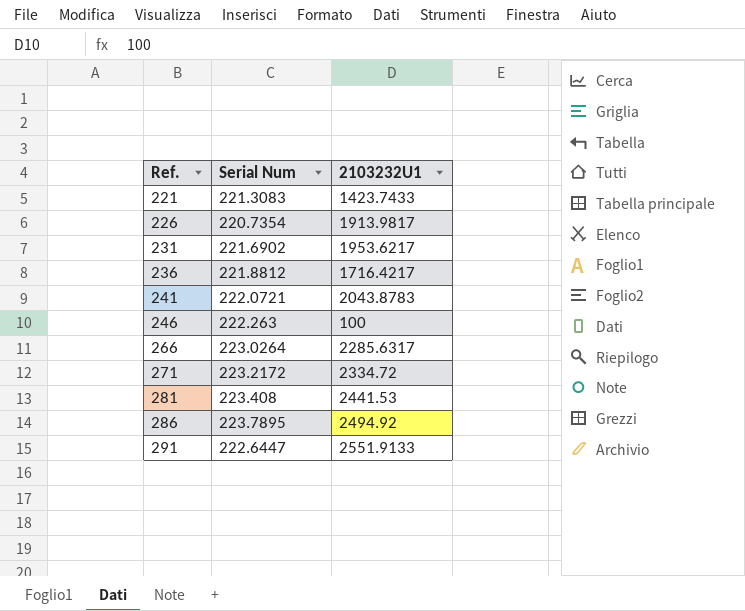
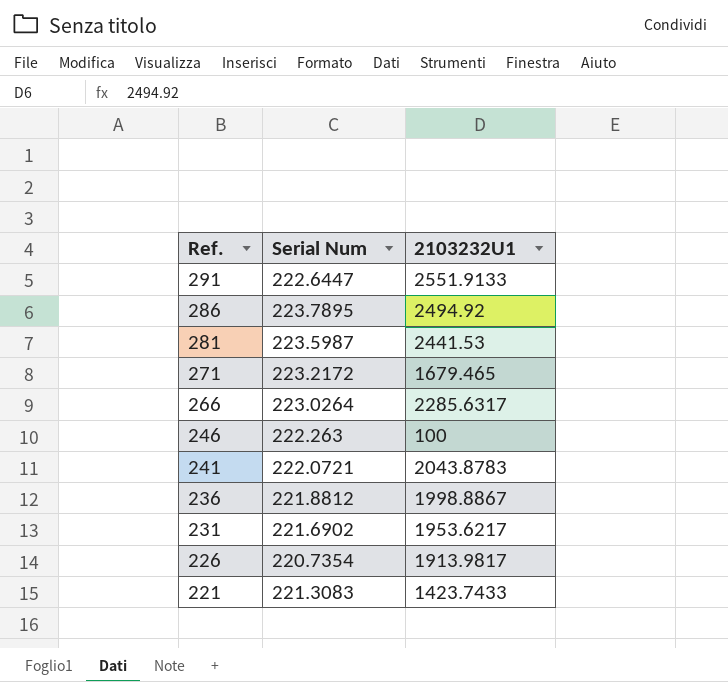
row order: Ref. ascending -> Ref. descending
281 | Serial Num: 223.408 -> 223.5987
271 | 2103232U1: 2334.72 -> 1679.465
236 | 2103232U1: 1716.4217 -> 1998.8867

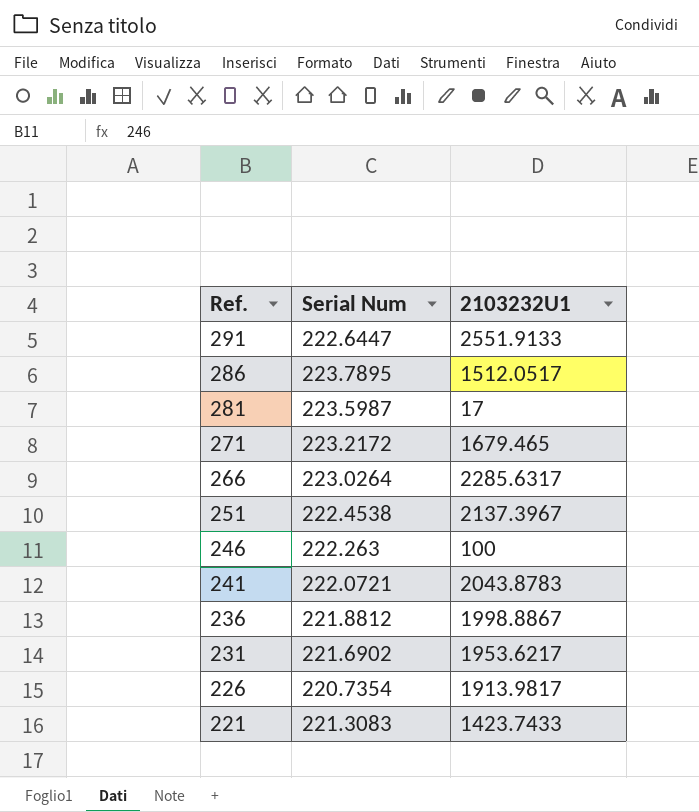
286 | 2103232U1: 2494.92 -> 1512.0517
281 | 2103232U1: 2441.53 -> 17
row 251: none -> 222.4538 | 2137.3967

